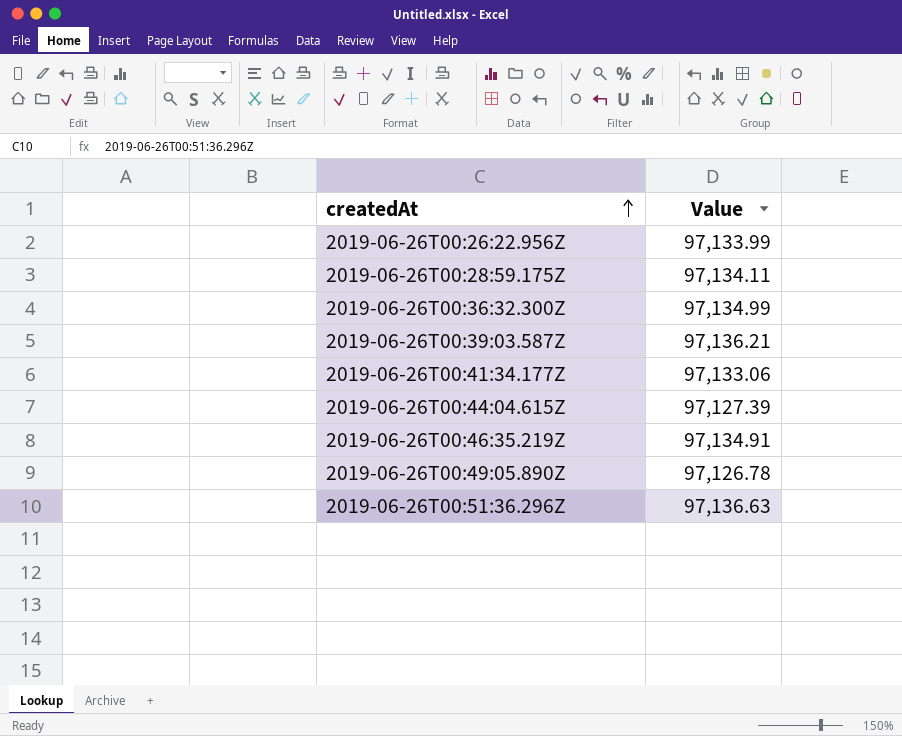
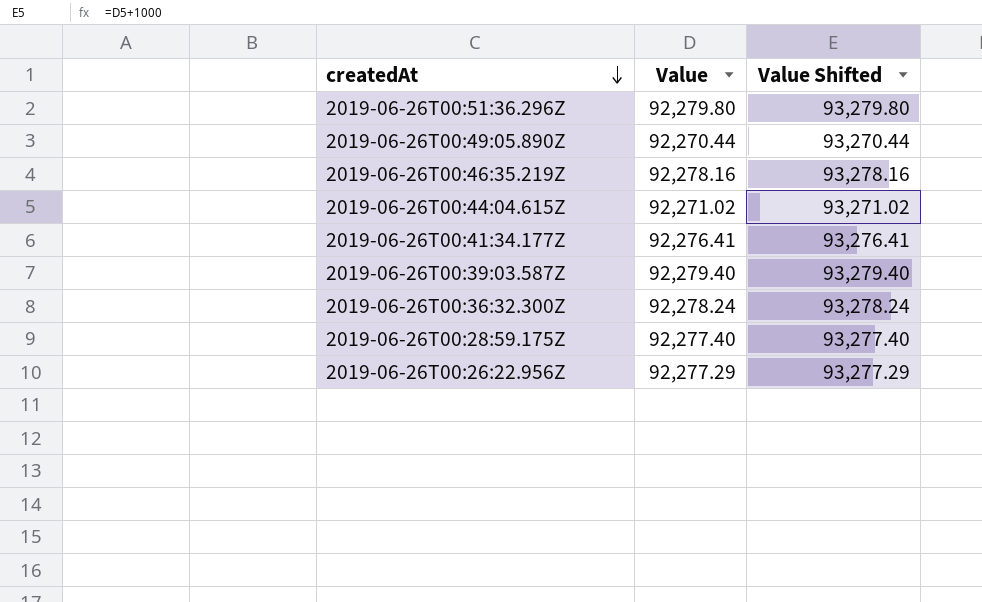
row order: createdAt ascending -> createdAt descending
column Value Shifted | formula: none -> [Value] + 1000
2019-06-26T00:51:36.296Z | Value: 97,136.63 -> 92,279.80
2019-06-26T00:49:05.890Z | Value: 97,126.78 -> 92,270.44
2019-06-26T00:46:35.219Z | Value: 97,134.91 -> 92,278.16
2019-06-26T00:44:04.615Z | Value: 97,127.39 -> 92,271.02
2019-06-26T00:41:34.177Z | Value: 97,133.06 -> 92,276.41
2019-06-26T00:39:03.587Z | Value: 97,136.21 -> 92,279.40
2019-06-26T00:36:32.300Z | Value: 97,134.99 -> 92,278.24
2019-06-26T00:28:59.175Z | Value: 97,134.11 -> 92,277.40
2019-06-26T00:26:22.956Z | Value: 97,133.99 -> 92,277.29

